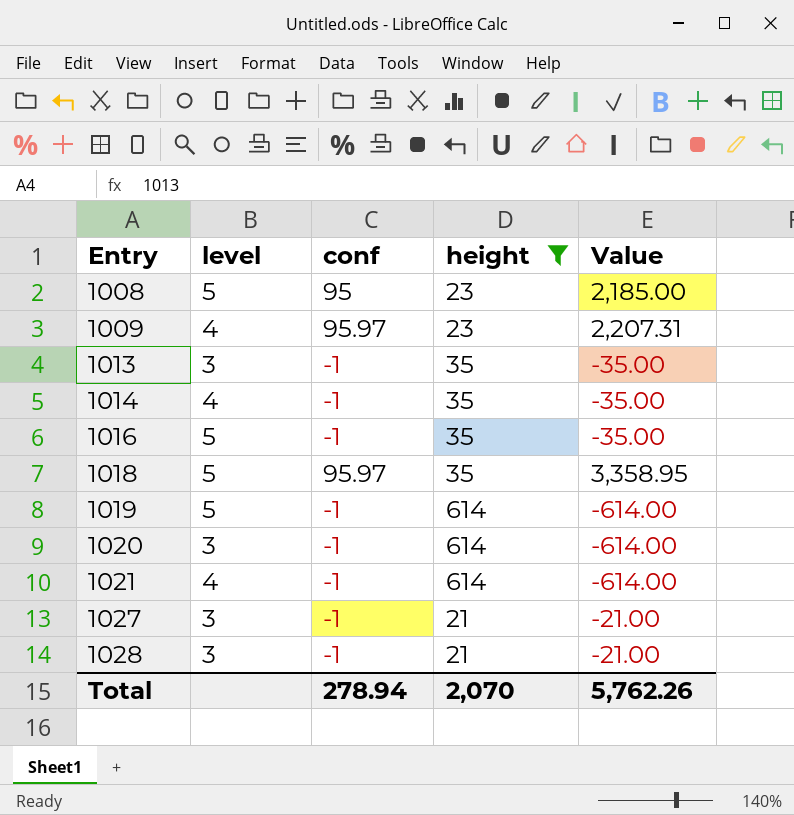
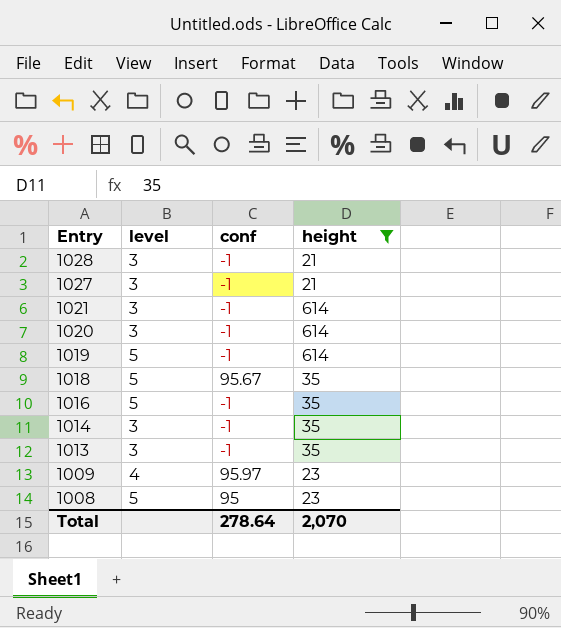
row order: Entry ascending -> Entry descending
column Value | formula: [conf] * [height] -> none
1021 | level: 4 -> 3
1018 | conf: 95.97 -> 95.67
1014 | level: 4 -> 3
Total | conf: 278.94 -> 278.64

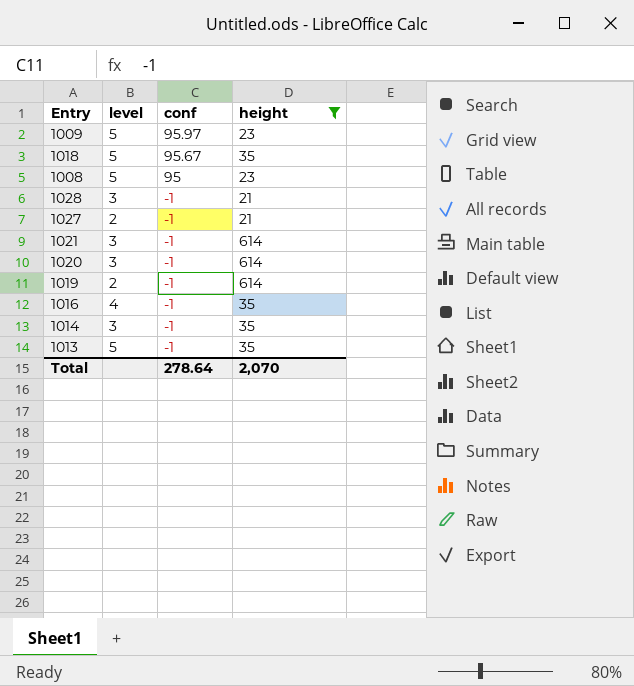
row order: Entry descending -> conf descending
1009 | level: 4 -> 5
1027 | level: 3 -> 2
1019 | level: 5 -> 2
1016 | level: 5 -> 4
1013 | level: 3 -> 5

